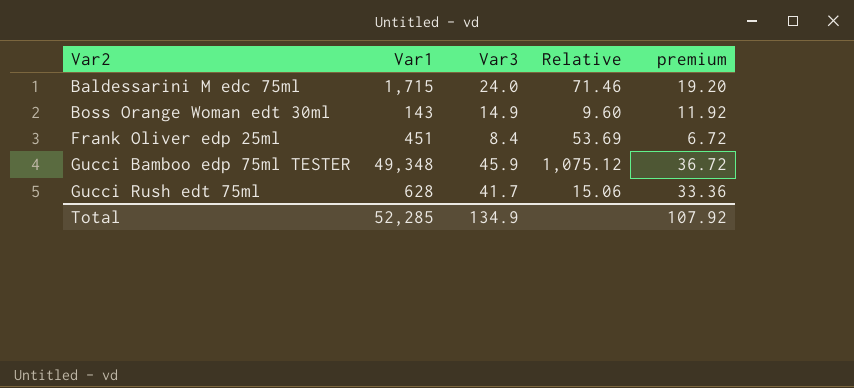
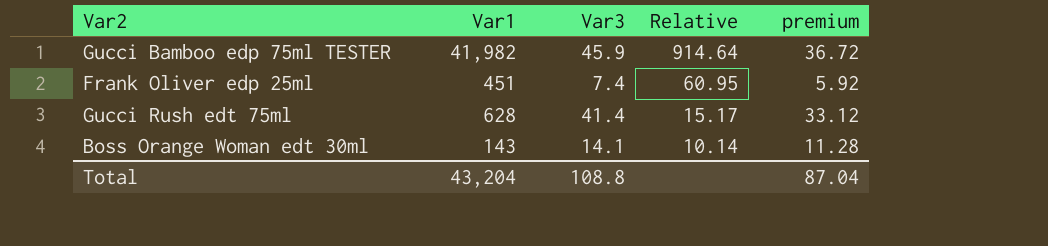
row order: Var2 ascending -> Relative descending
row Baldessarini M edc 75ml: 1,715 | 24.0 | 71.46 | 19.20 -> none
Gucci Bamboo edp 75ml TESTER | Var1: 49,348 -> 41,982
Gucci Bamboo edp 75ml TESTER | Relative: 1,075.12 -> 914.64
Frank Oliver edp 25ml | Var3: 8.4 -> 7.4
Frank Oliver edp 25ml | Relative: 53.69 -> 60.95
Frank Oliver edp 25ml | premium: 6.72 -> 5.92
Gucci Rush edt 75ml | Var3: 41.7 -> 41.4
Gucci Rush edt 75ml | Relative: 15.06 -> 15.17
Gucci Rush edt 75ml | premium: 33.36 -> 33.12
Boss Orange Woman edt 30ml | Var3: 14.9 -> 14.1
Boss Orange Woman edt 30ml | Relative: 9.60 -> 10.14
Boss Orange Woman edt 30ml | premium: 11.92 -> 11.28
Total | Var1: 52,285 -> 43,204
Total | Var3: 134.9 -> 108.8
Total | premium: 107.92 -> 87.04

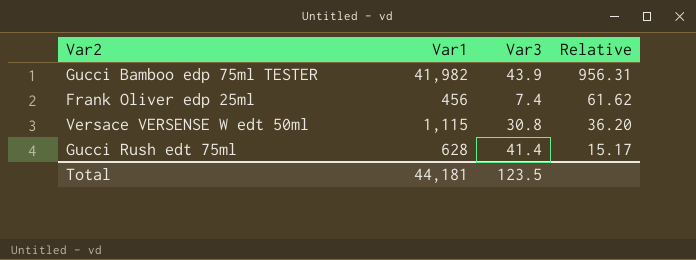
column premium | formula: [Var3] * 0.8 -> none
row Boss Orange Woman edt 30ml: 143 | 14.1 | 10.14 | 11.28 -> none
Gucci Bamboo edp 75ml TESTER | Var3: 45.9 -> 43.9
Gucci Bamboo edp 75ml TESTER | Relative: 914.64 -> 956.31
Frank Oliver edp 25ml | Var1: 451 -> 456
Frank Oliver edp 25ml | Relative: 60.95 -> 61.62
row Versace VERSENSE W edt 50ml: none -> 1,115 | 30.8 | 36.20
Total | Var1: 43,204 -> 44,181
Total | Var3: 108.8 -> 123.5

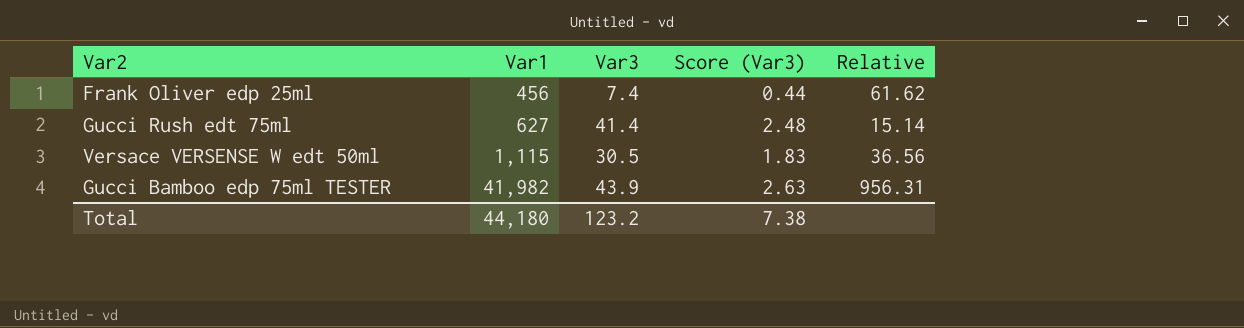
row order: Relative descending -> Var1 ascending
column Score (Var3) | formula: none -> [Var3] * 0.06
Gucci Rush edt 75ml | Var1: 628 -> 627
Gucci Rush edt 75ml | Relative: 15.17 -> 15.14
Versace VERSENSE W edt 50ml | Var3: 30.8 -> 30.5
Versace VERSENSE W edt 50ml | Relative: 36.20 -> 36.56
Total | Var1: 44,181 -> 44,180
Total | Var3: 123.5 -> 123.2

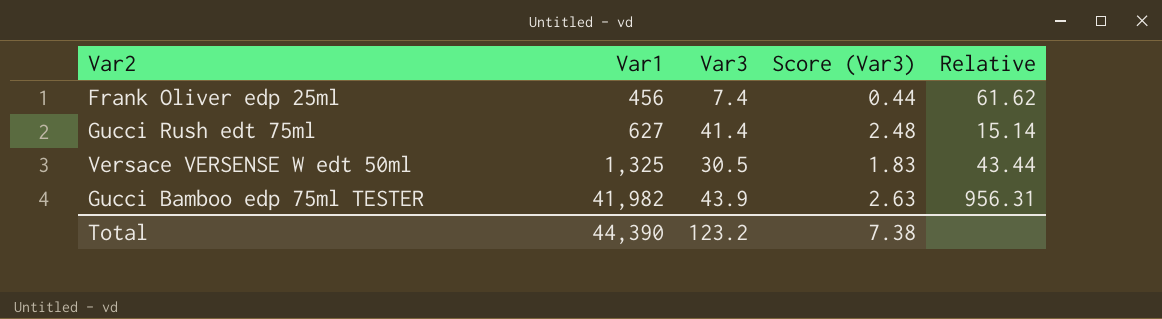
Versace VERSENSE W edt 50ml | Var1: 1,115 -> 1,325
Versace VERSENSE W edt 50ml | Relative: 36.56 -> 43.44
Total | Var1: 44,180 -> 44,390

